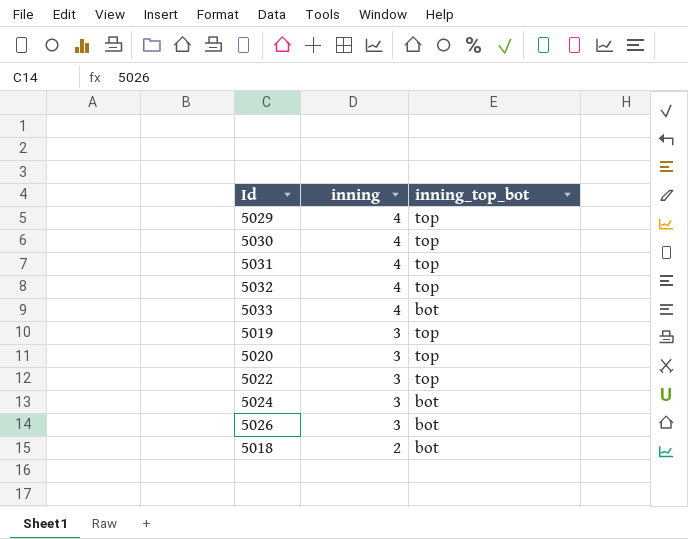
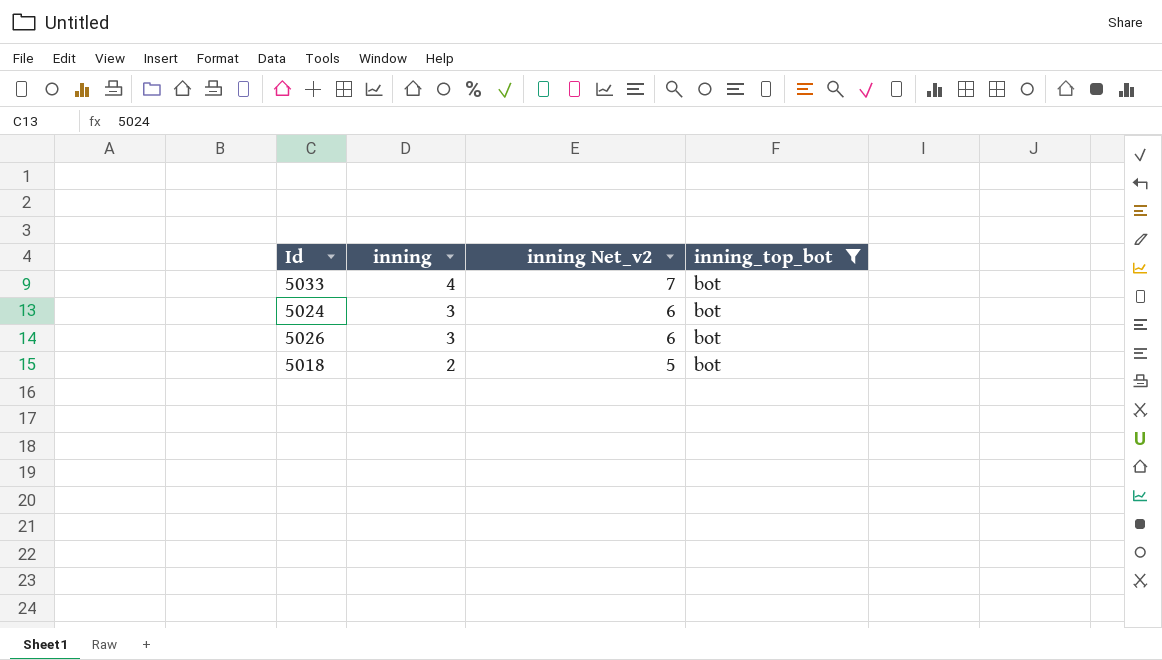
filter: none -> inning_top_bot = bot
column inning Net_v2 | formula: none -> [inning] + 3

